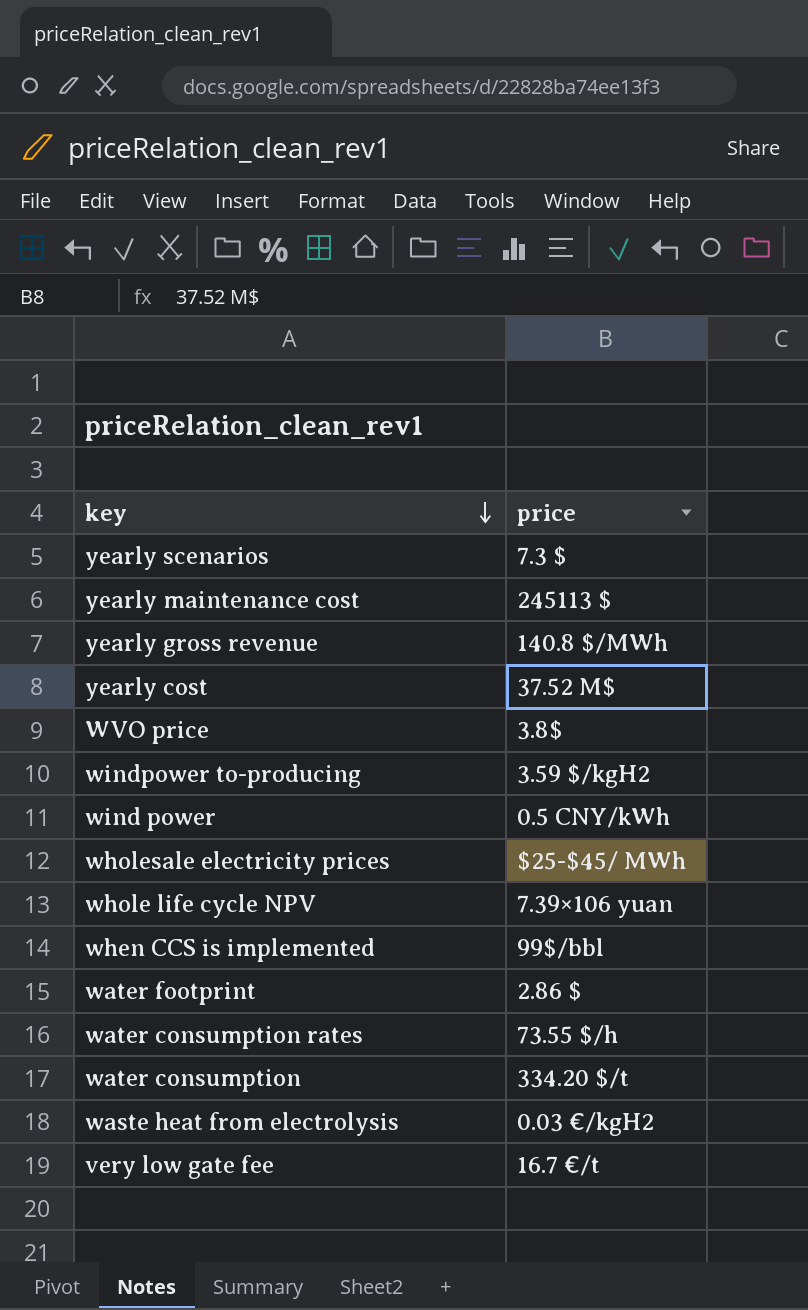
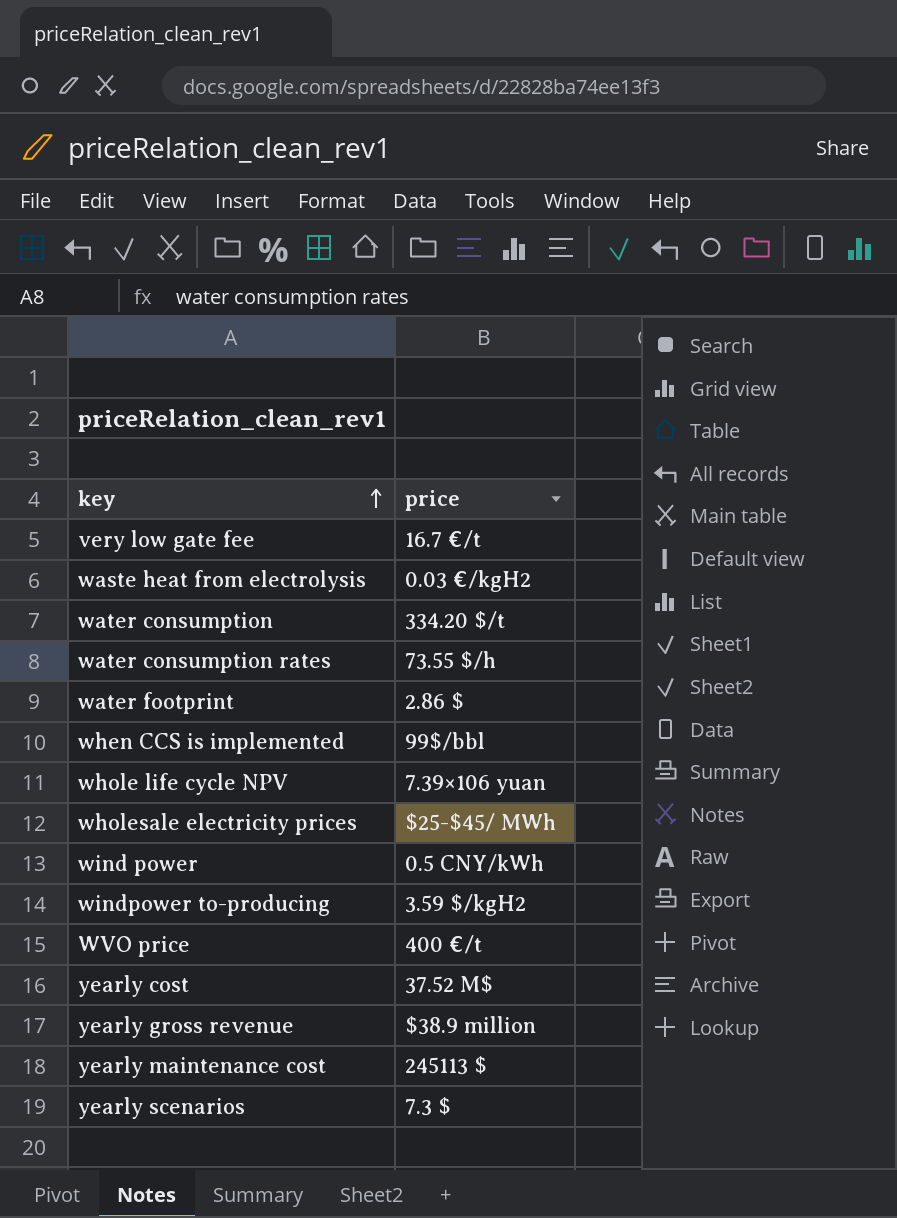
row order: key descending -> key ascending
WVO price | price: 3.8$ -> 400 €/t
yearly gross revenue | price: 140.8 $/MWh -> $38.9 million

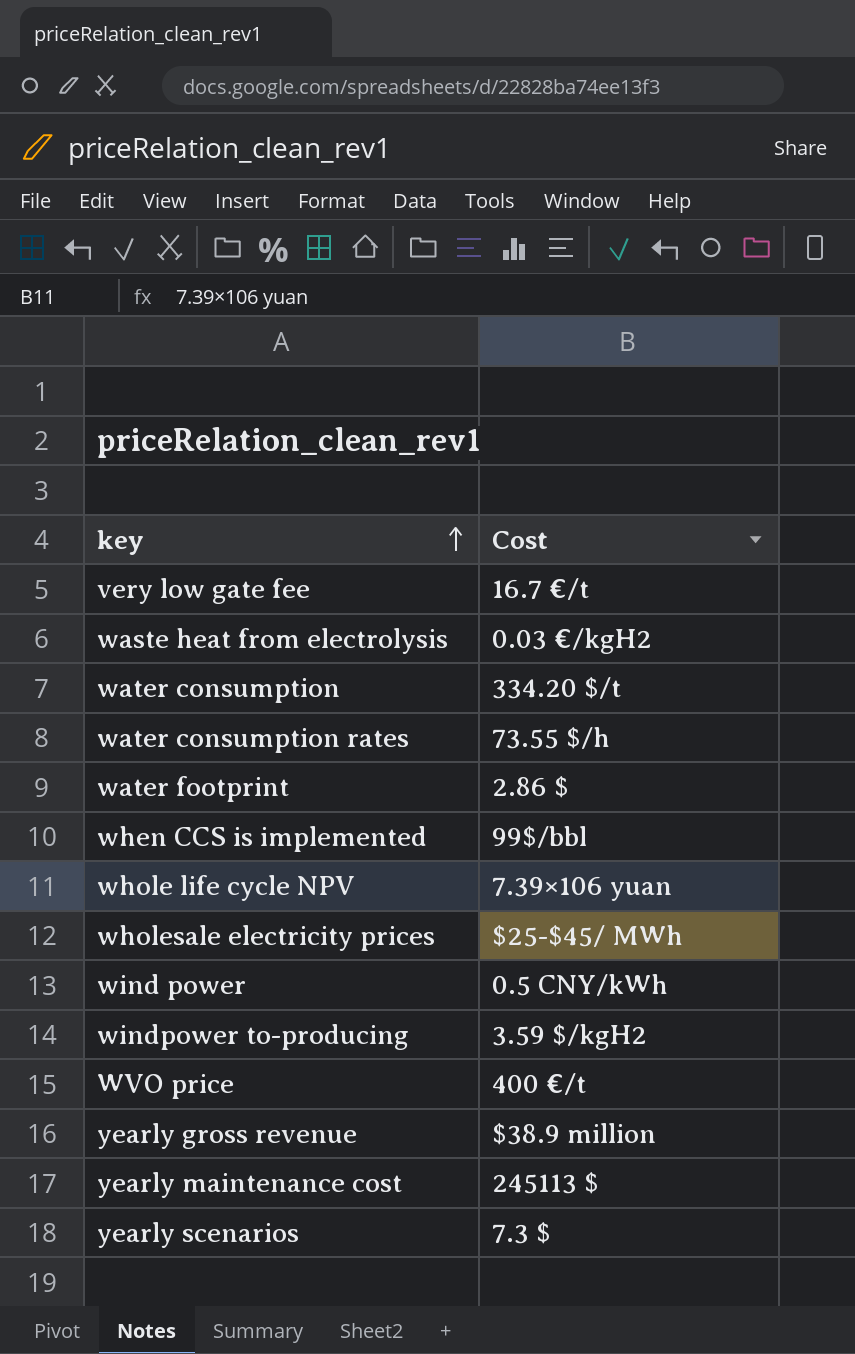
column name: price -> Cost
row yearly cost: 37.52 M$ -> none

